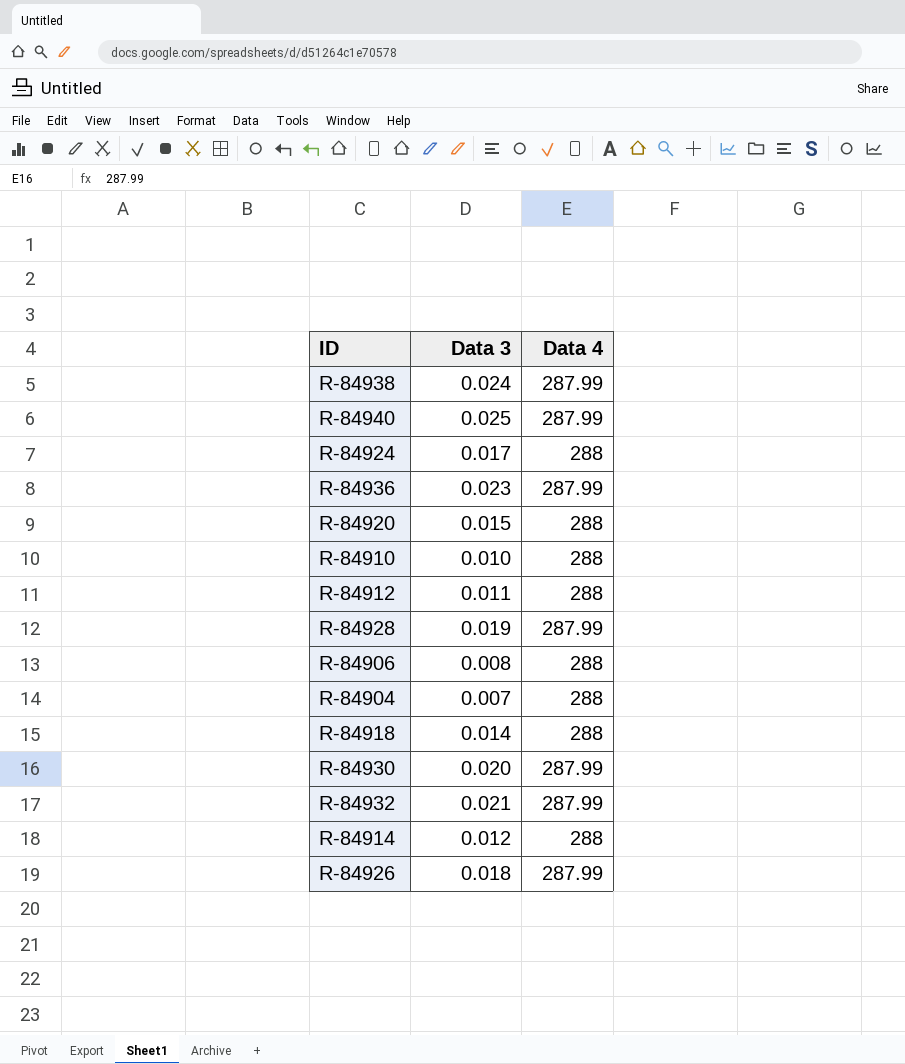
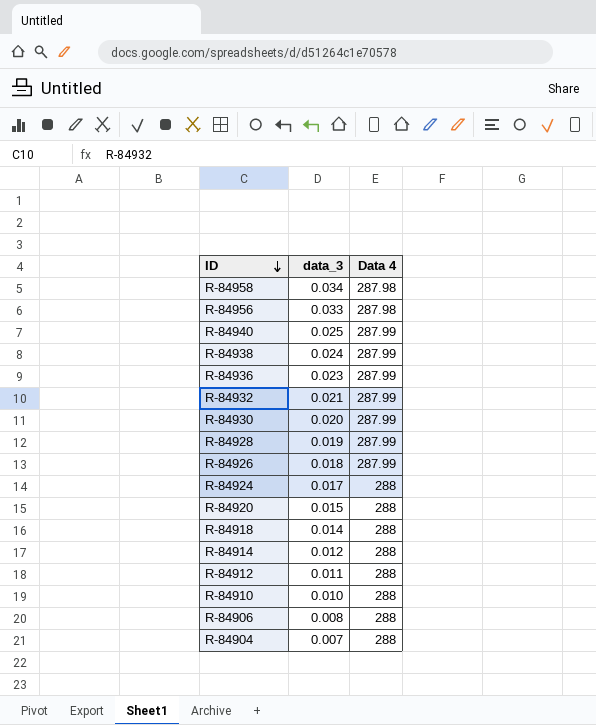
row order: none -> ID descending
column name: Data 3 -> data_3
row R-84958: none -> 0.034 | 287.98
row R-84956: none -> 0.033 | 287.98

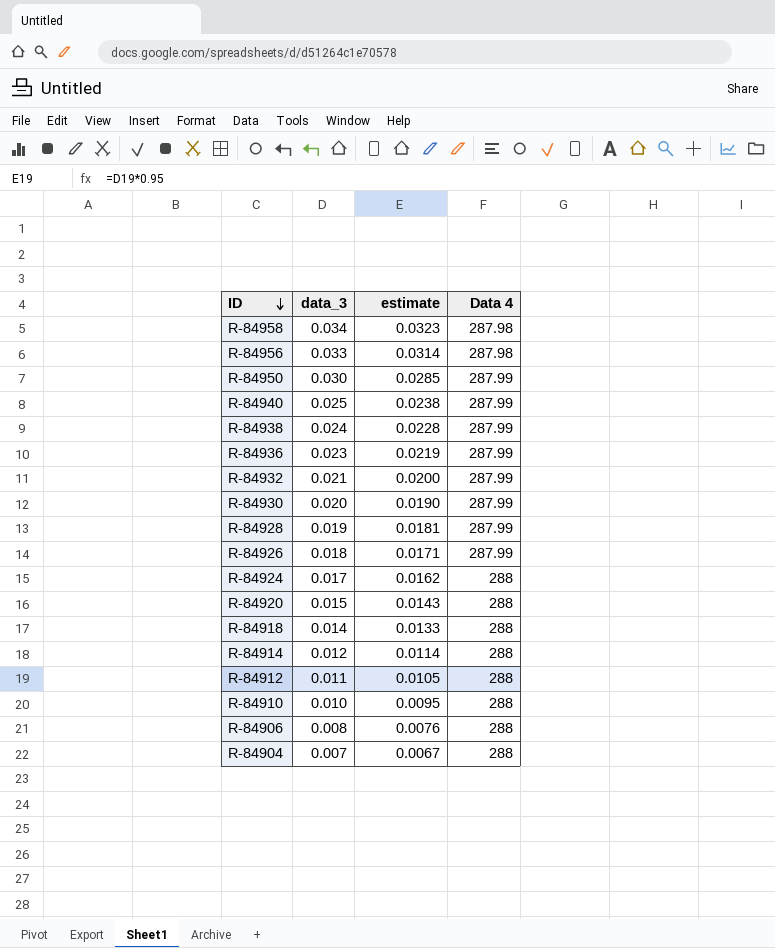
column estimate | formula: none -> [data_3] * 0.95
row R-84950: none -> 0.030 | 0.0285 | 287.99

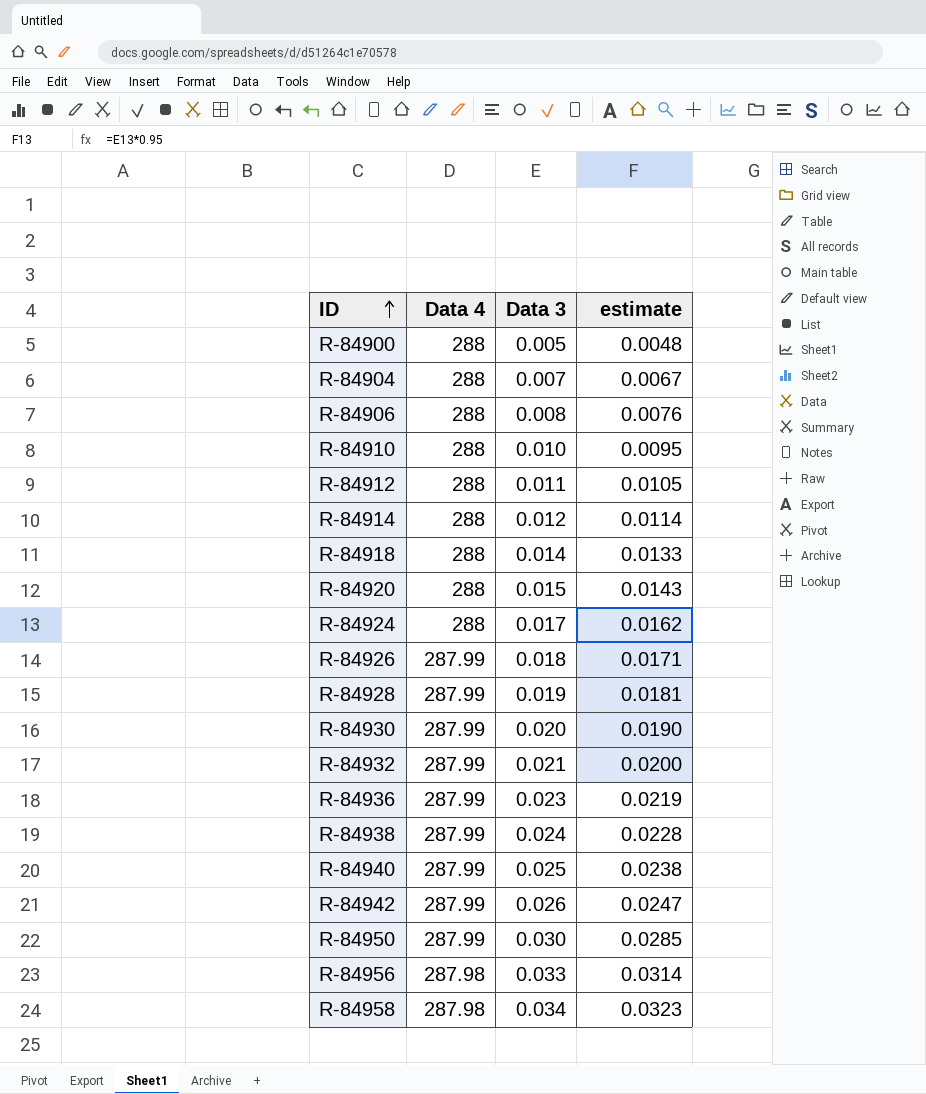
row order: ID descending -> ID ascending
column Data 4 | position: 4 -> 2
column name: data_3 -> Data 3
row R-84900: none -> 288 | 0.005 | 0.0048
row R-84942: none -> 287.99 | 0.026 | 0.0247

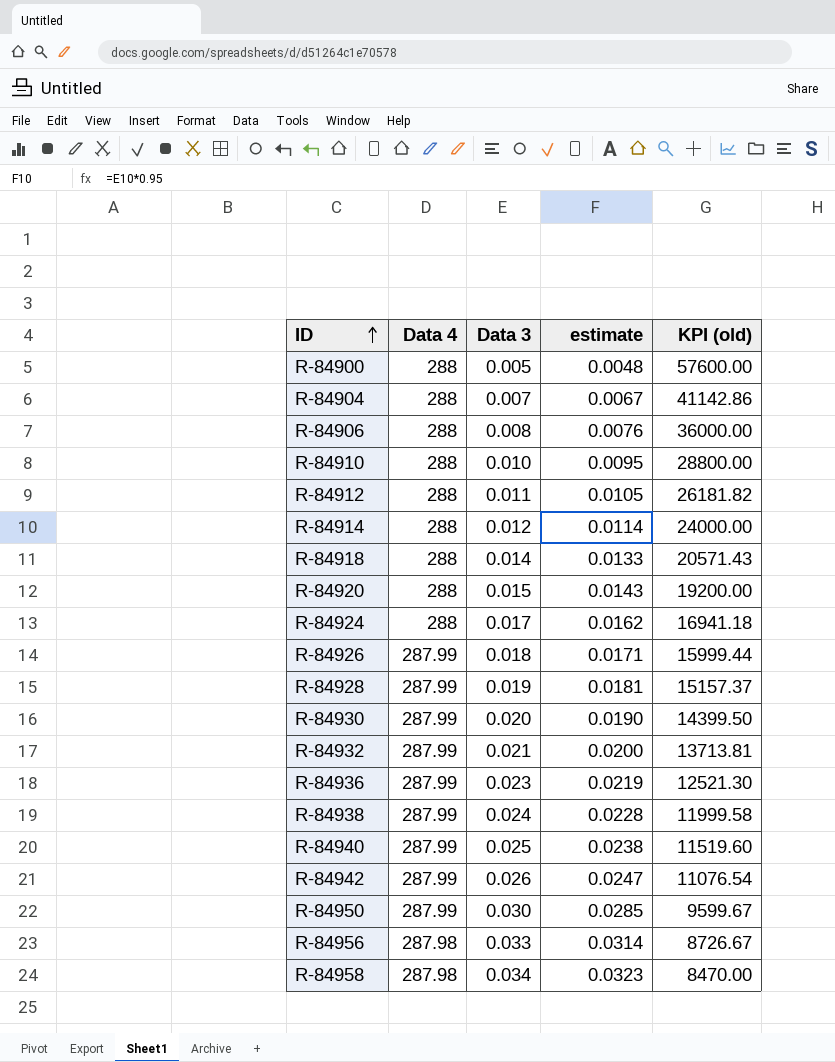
column KPI (old) | formula: none -> [Data 4] / [Data 3]

